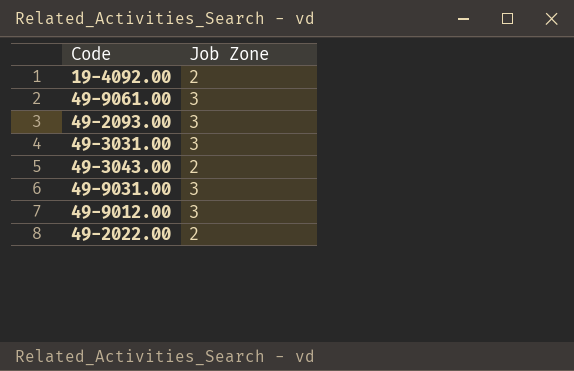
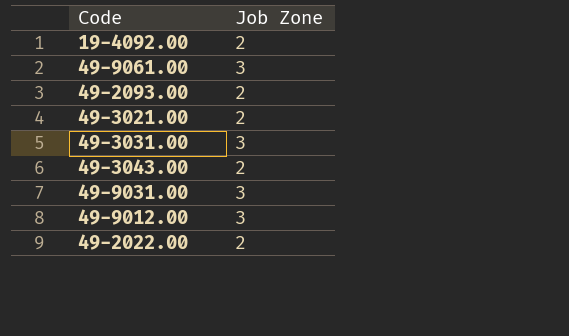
49-2093.00 | Job Zone: 3 -> 2
row 49-3021.00: none -> 2

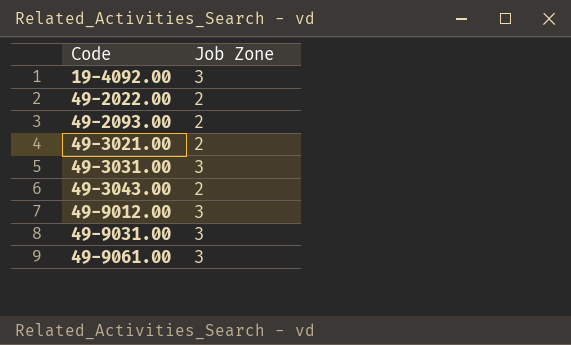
row order: none -> Code ascending
19-4092.00 | Job Zone: 2 -> 3

